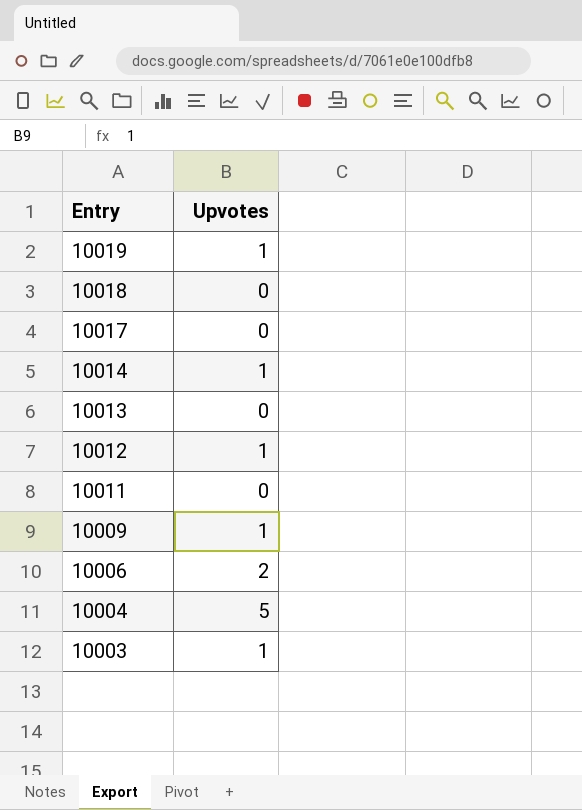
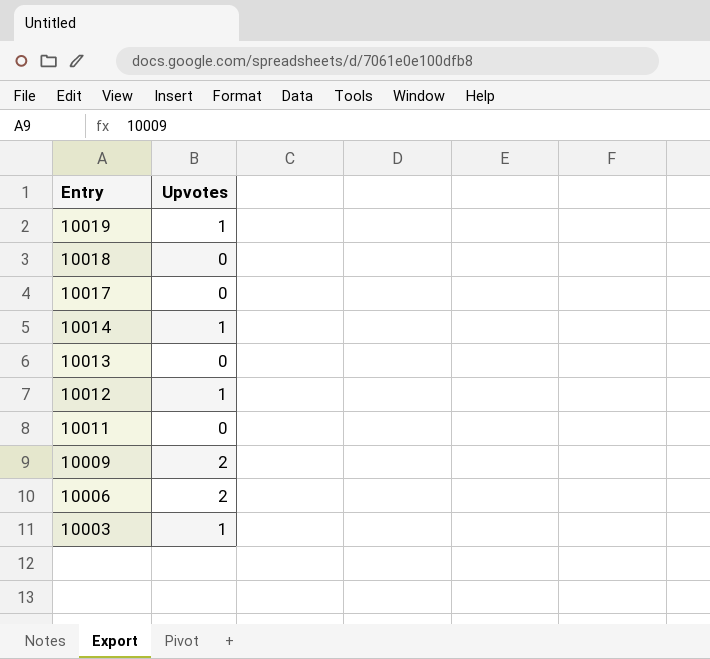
row 10004: 5 -> none
10009 | Upvotes: 1 -> 2

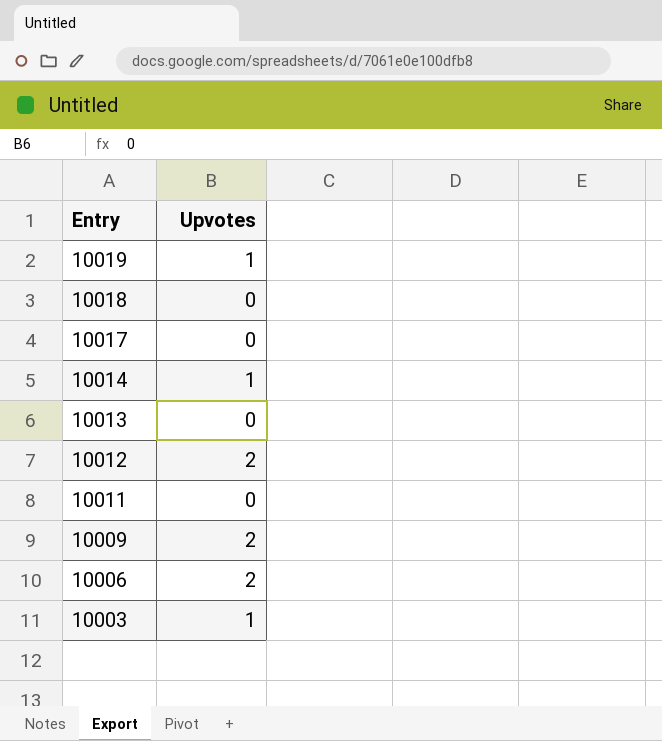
10012 | Upvotes: 1 -> 2

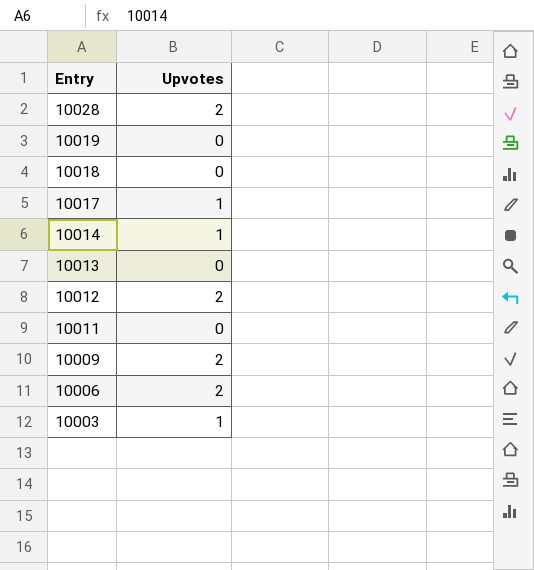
row 10028: none -> 2
10019 | Upvotes: 1 -> 0
10017 | Upvotes: 0 -> 1

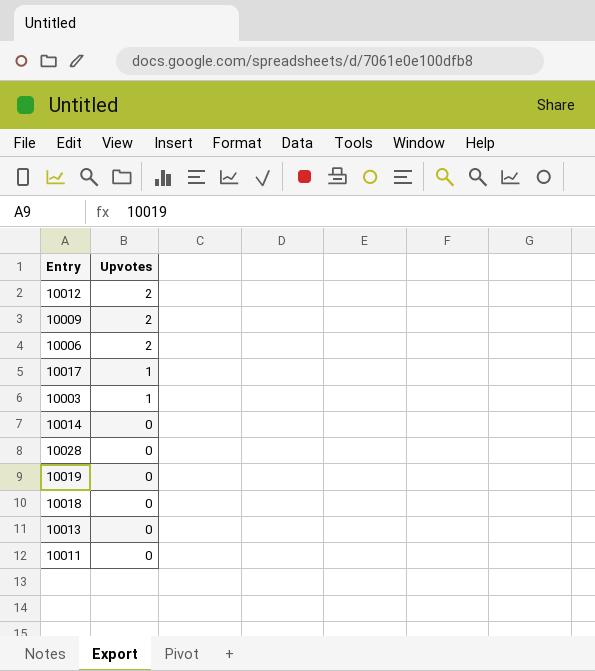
row order: Entry descending -> Upvotes descending
10014 | Upvotes: 1 -> 0
10028 | Upvotes: 2 -> 0

